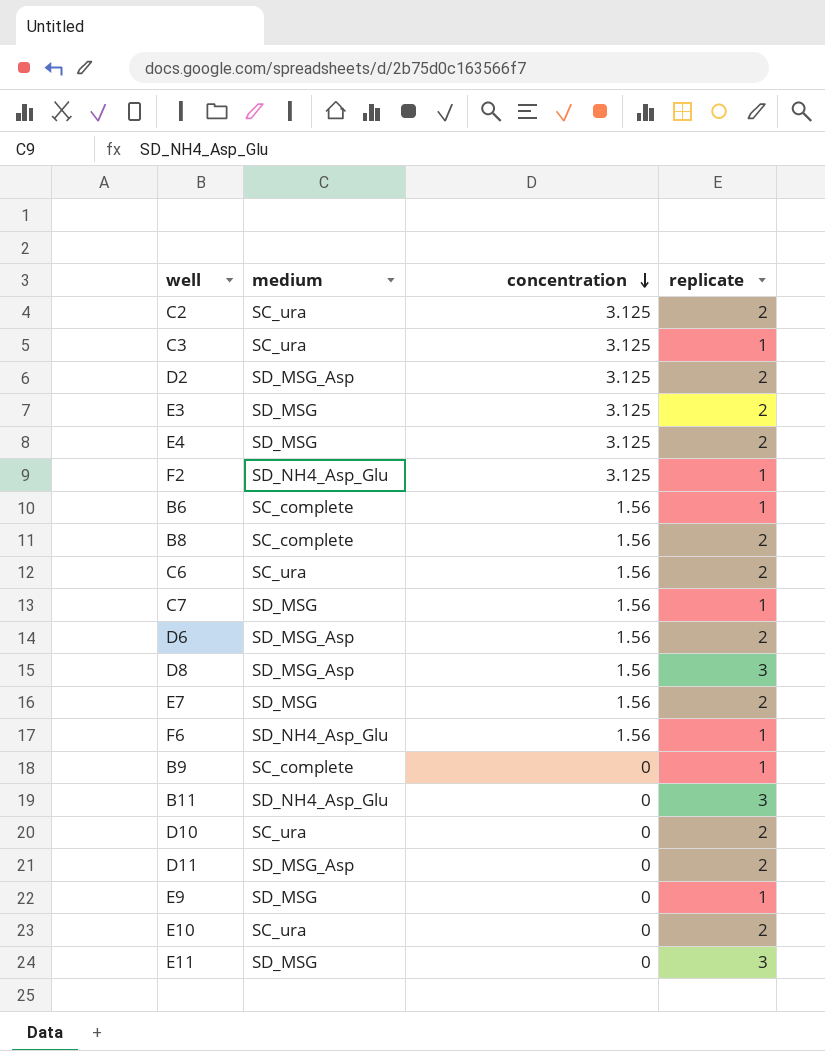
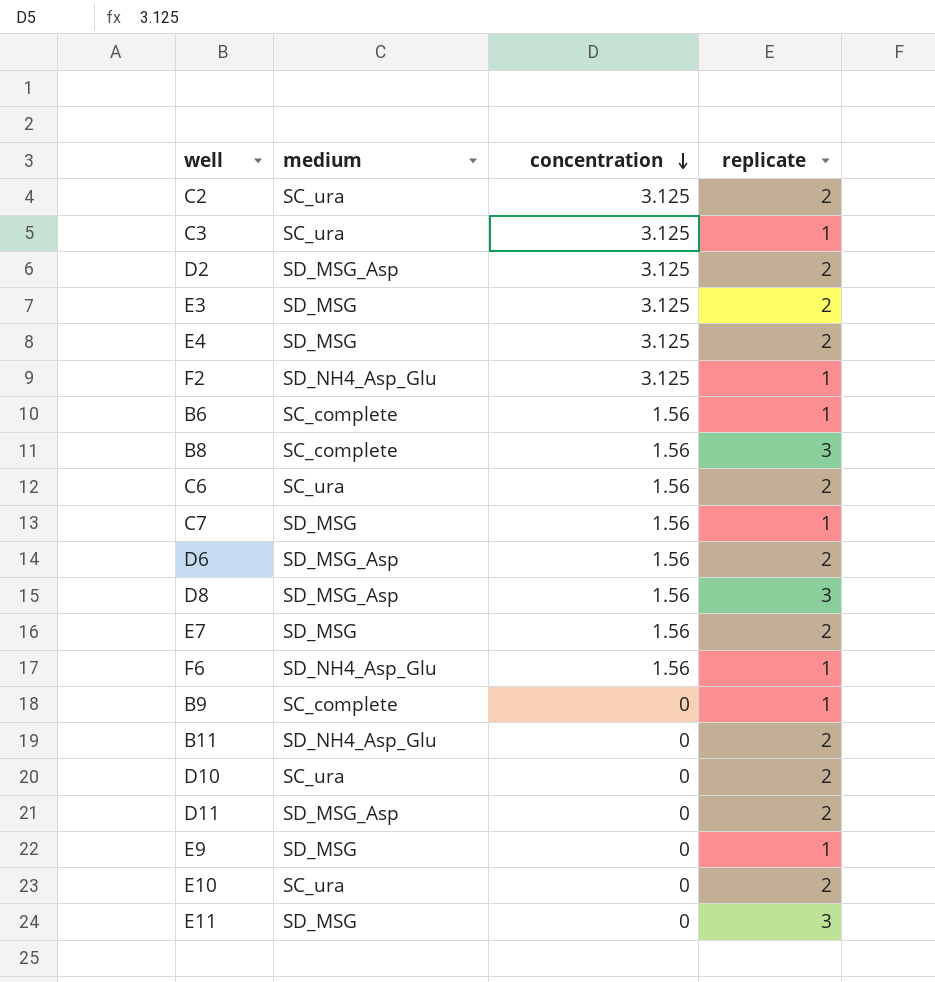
B8 | replicate: 2 -> 3
B11 | replicate: 3 -> 2

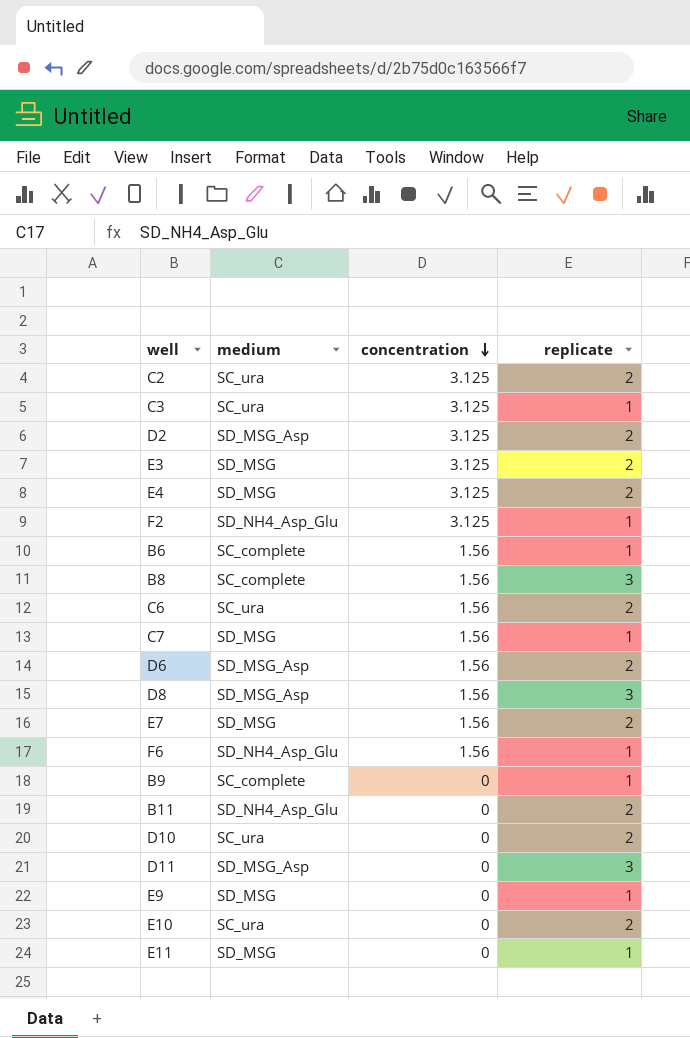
D11 | replicate: 2 -> 3
E11 | replicate: 3 -> 1

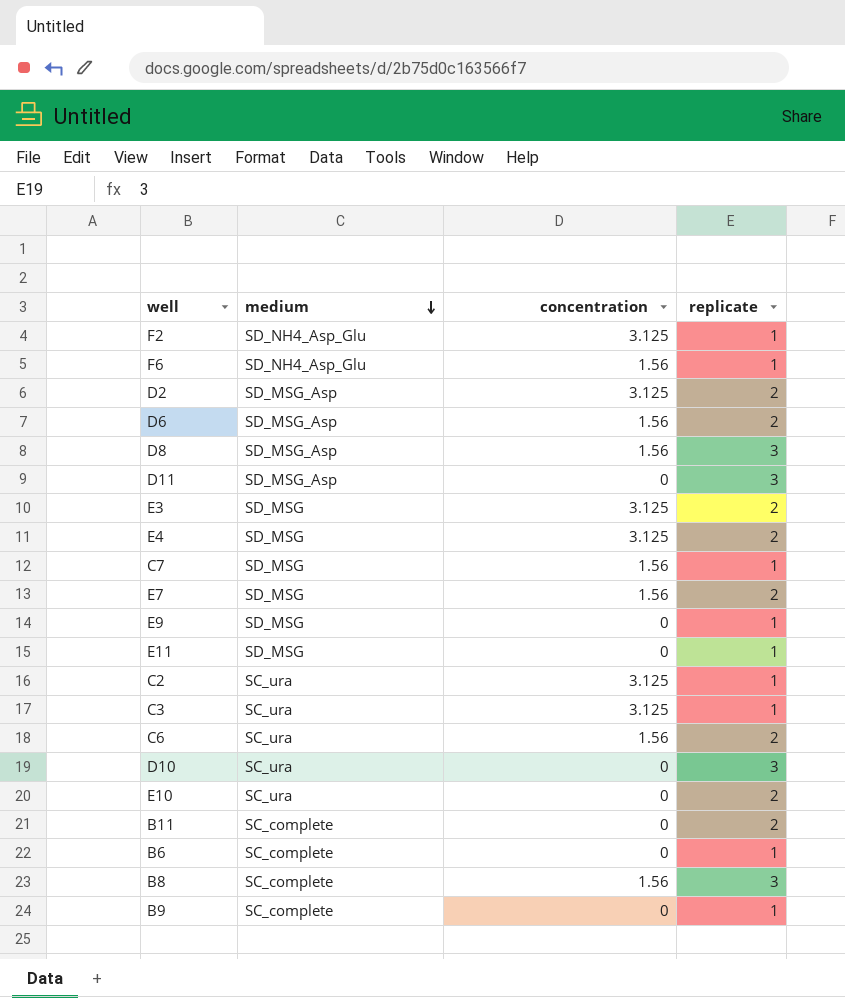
row order: concentration descending -> medium descending
C2 | replicate: 2 -> 1
D10 | replicate: 2 -> 3
B11 | medium: SD_NH4_Asp_Glu -> SC_complete
B6 | concentration: 1.56 -> 0

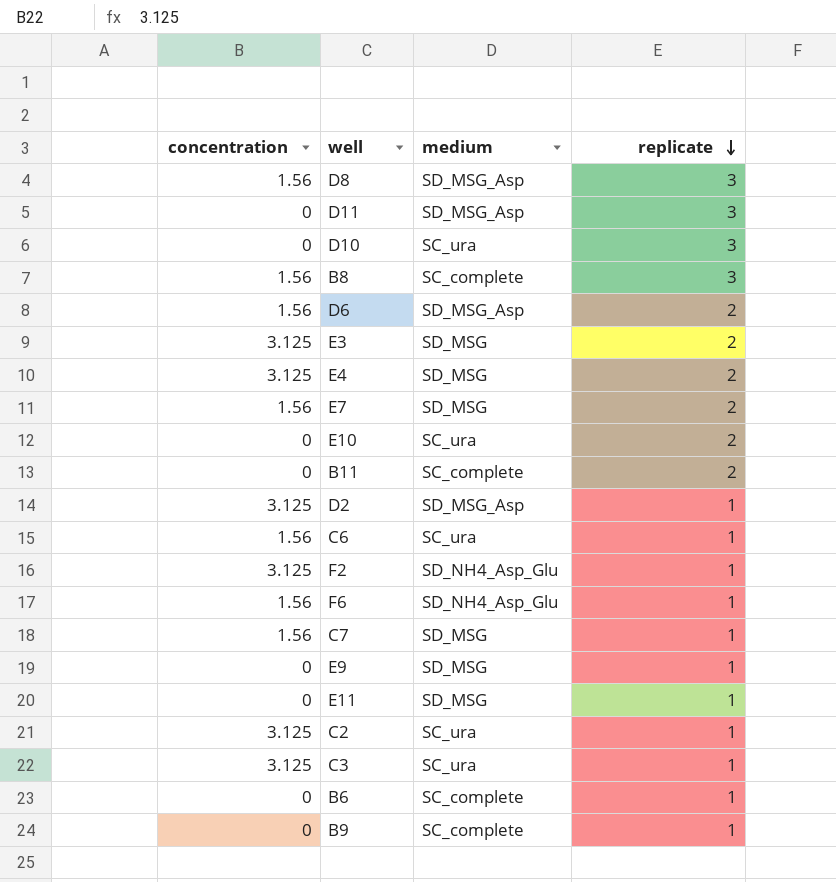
row order: medium descending -> replicate descending
column concentration | position: 3 -> 1
D2 | replicate: 2 -> 1
C6 | replicate: 2 -> 1

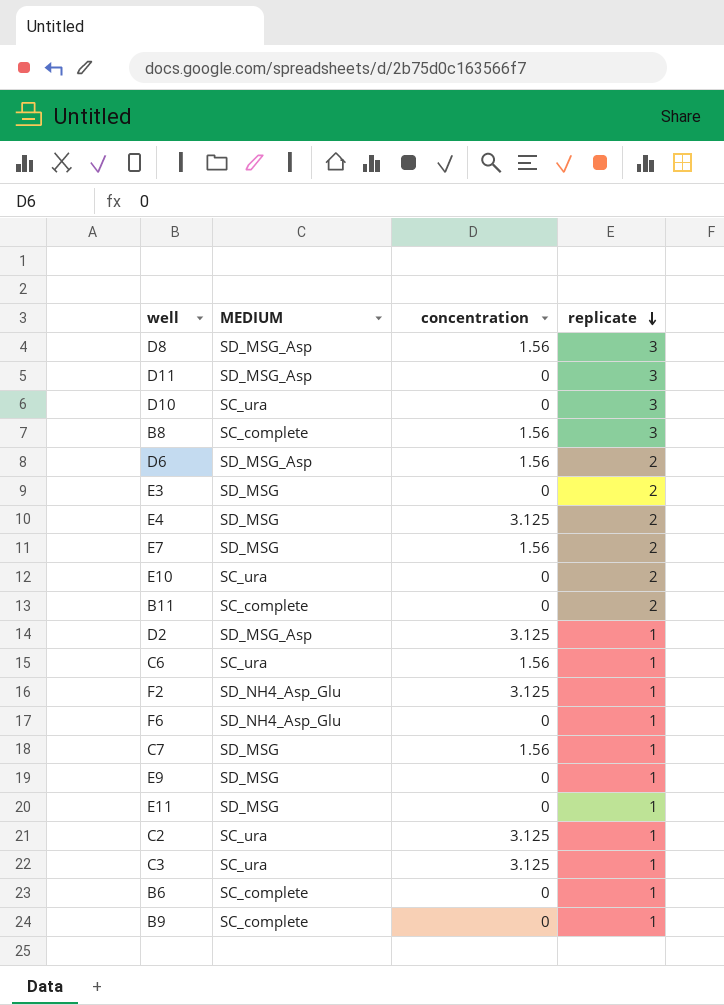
column name: medium -> MEDIUM
column concentration | position: 1 -> 3
E3 | concentration: 3.125 -> 0
F6 | concentration: 1.56 -> 0

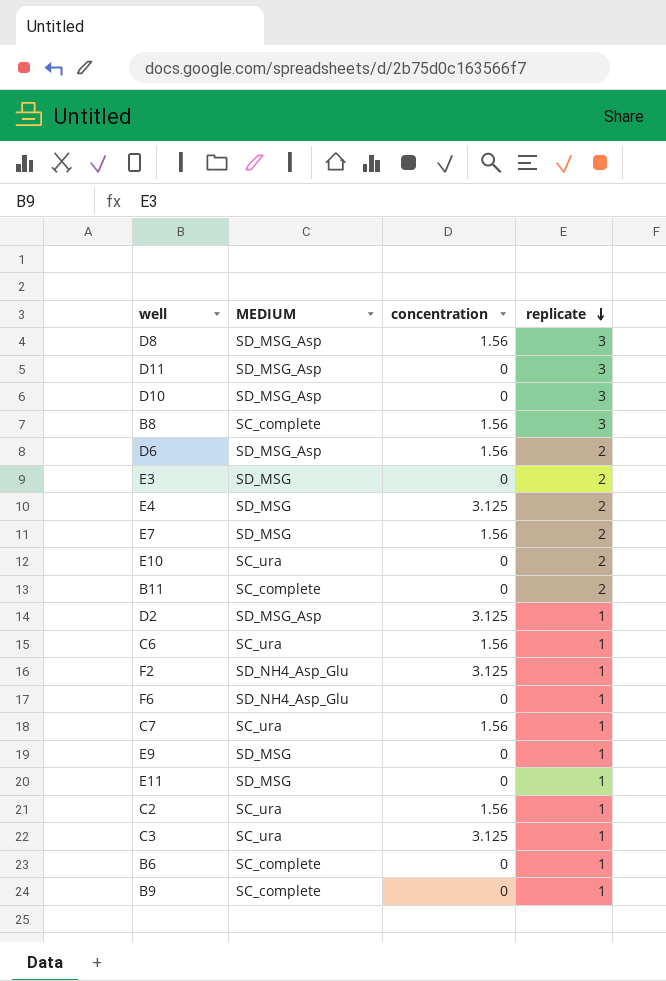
D10 | MEDIUM: SC_ura -> SD_MSG_Asp
C7 | MEDIUM: SD_MSG -> SC_ura
C2 | concentration: 3.125 -> 1.56

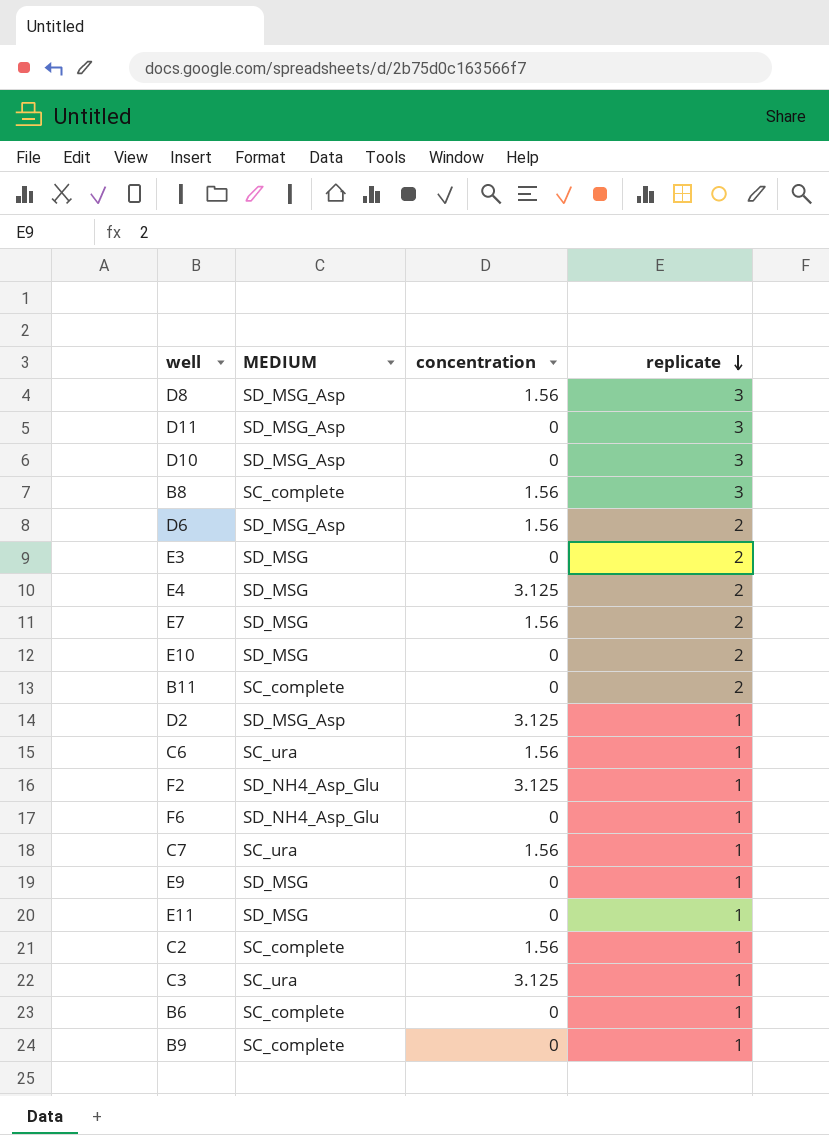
E10 | MEDIUM: SC_ura -> SD_MSG
C2 | MEDIUM: SC_ura -> SC_complete

